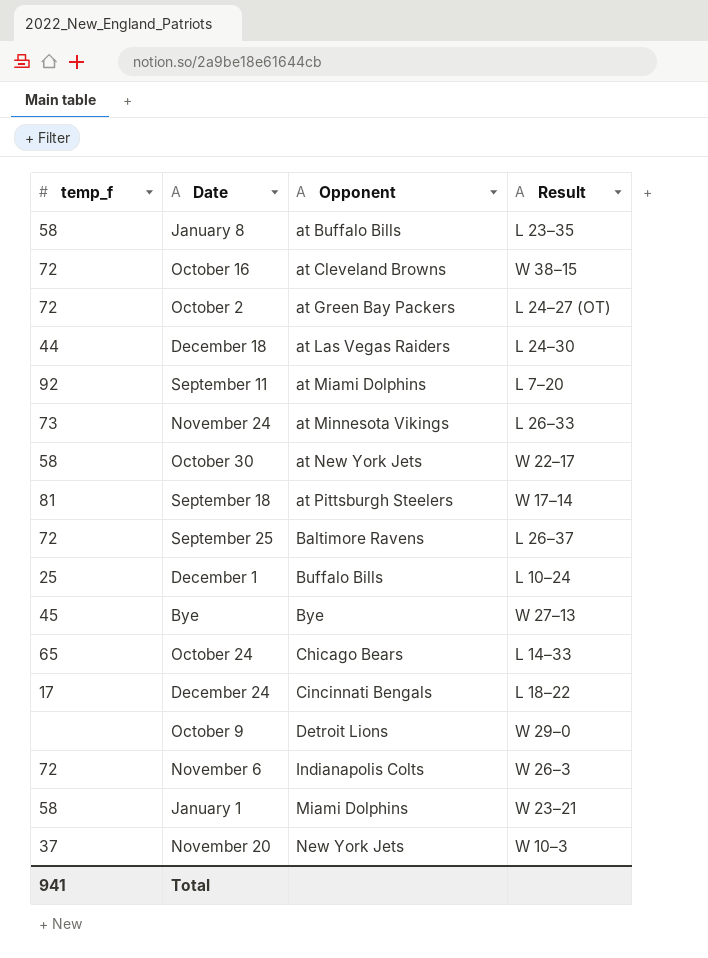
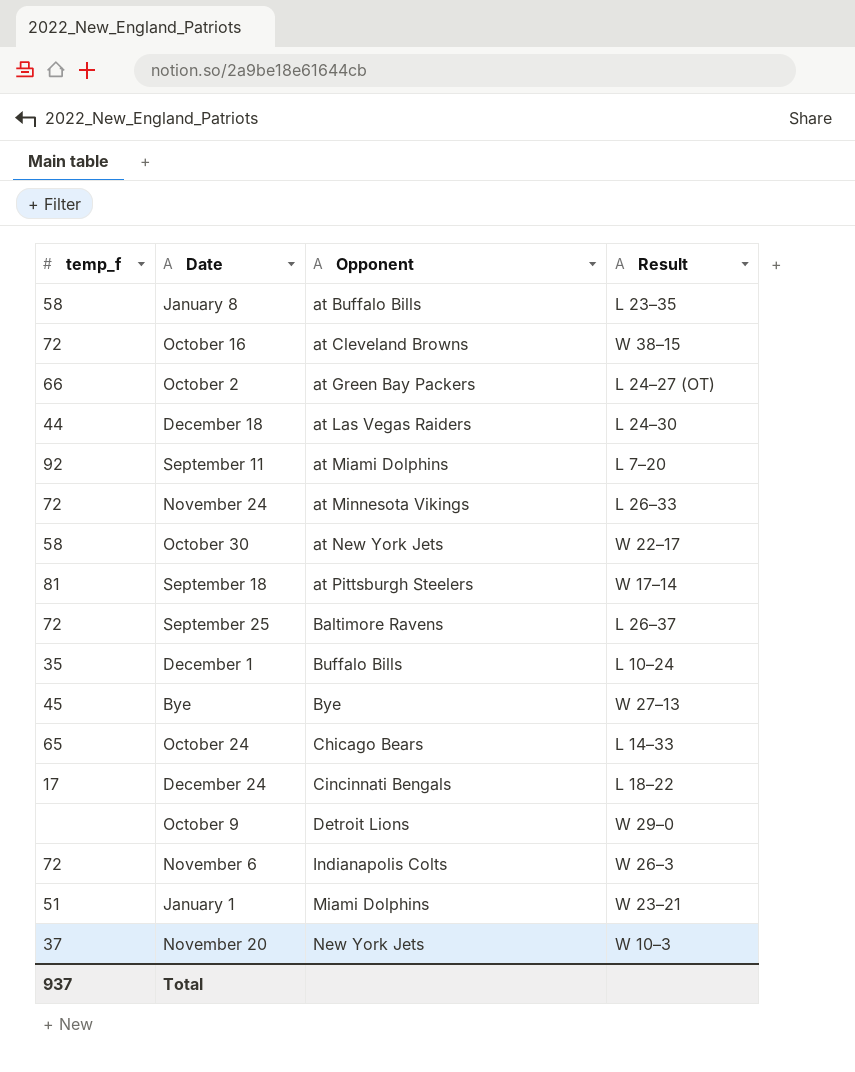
October 2 | temp_f: 72 -> 66
November 24 | temp_f: 73 -> 72
December 1 | temp_f: 25 -> 35
January 1 | temp_f: 58 -> 51
Total | temp_f: 941 -> 937

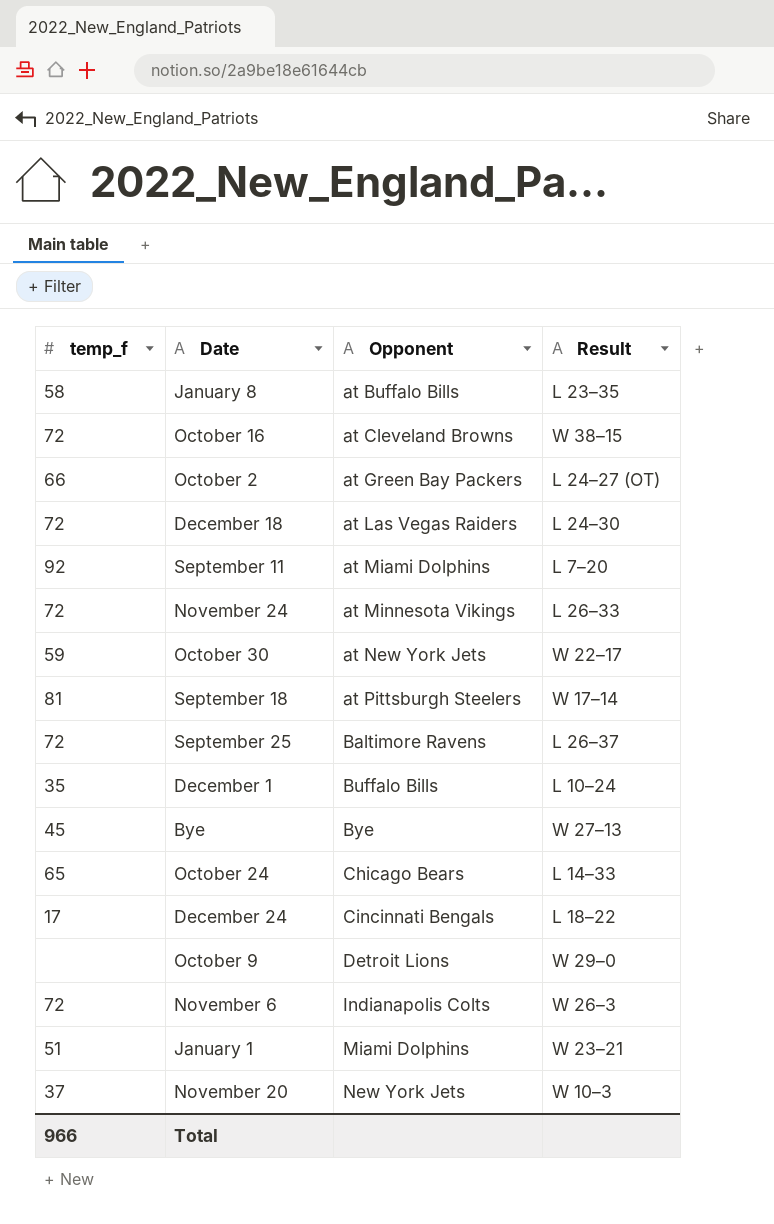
December 18 | temp_f: 44 -> 72
October 30 | temp_f: 58 -> 59
Total | temp_f: 937 -> 966

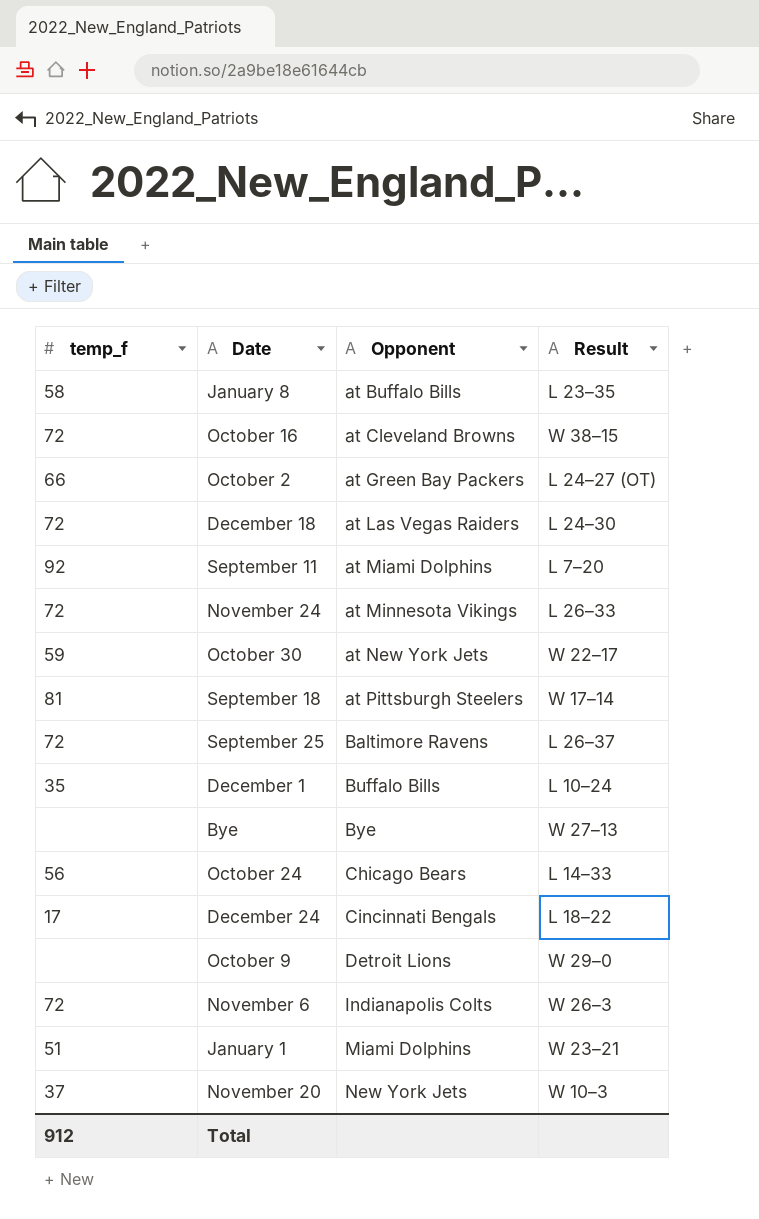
Bye | temp_f: 45 -> none
October 24 | temp_f: 65 -> 56
Total | temp_f: 966 -> 912

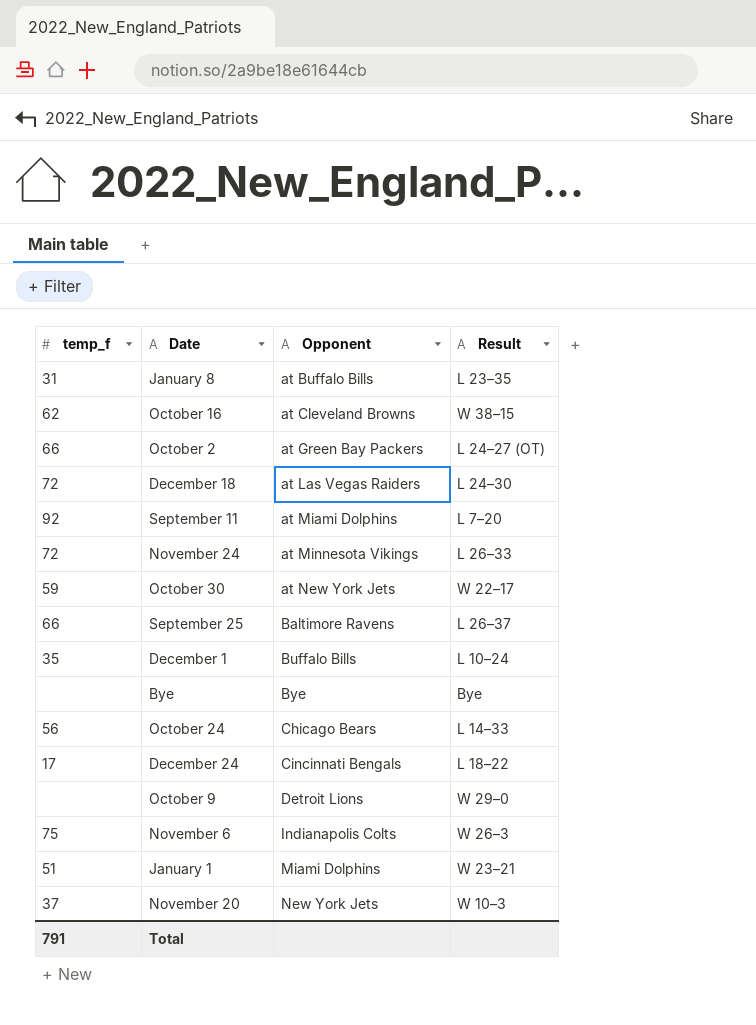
row September 18: 81 | at Pittsburgh Steelers | W 17–14 -> none
January 8 | temp_f: 58 -> 31
October 16 | temp_f: 72 -> 62
September 25 | temp_f: 72 -> 66
Bye | Result: W 27–13 -> Bye
November 6 | temp_f: 72 -> 75
Total | temp_f: 912 -> 791

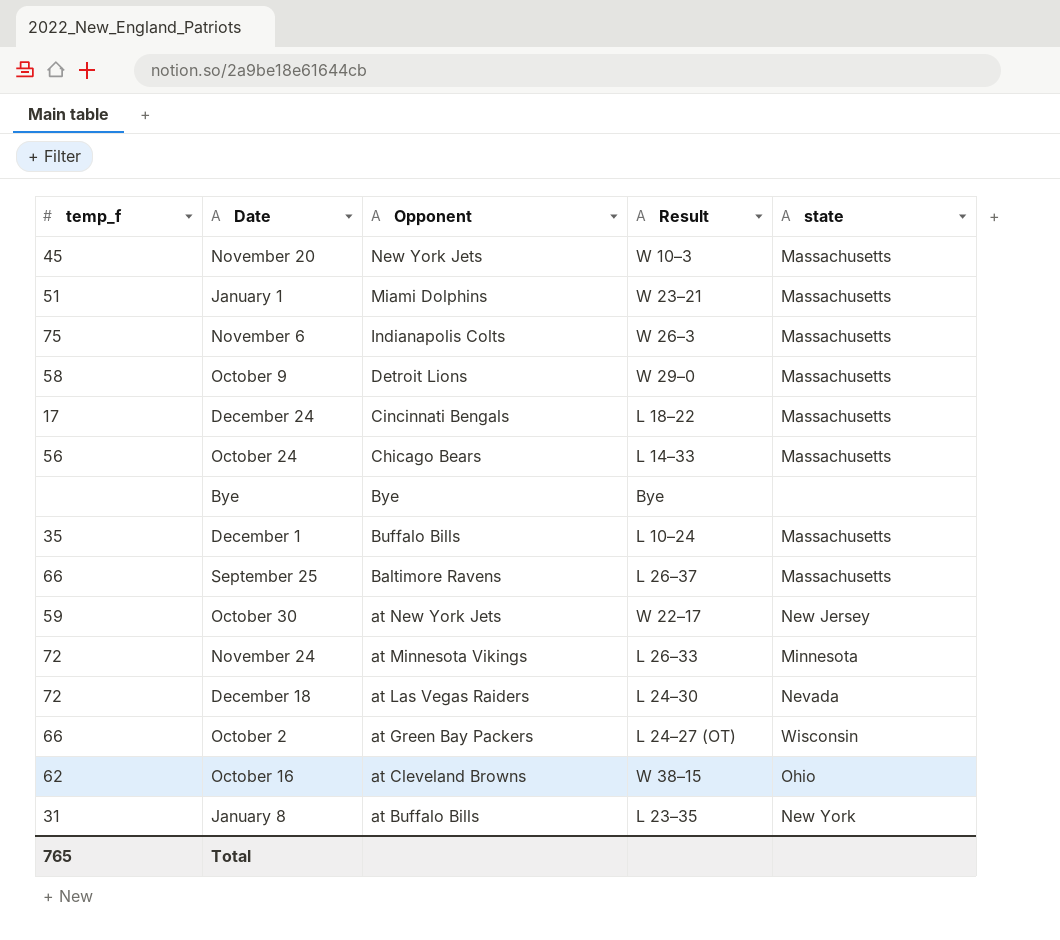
row order: Opponent ascending -> Opponent descending
column state | position: none -> 5
row September 11: 92 | at Miami Dolphins | L 7–20 -> none
November 20 | temp_f: 37 -> 45
October 9 | temp_f: none -> 58
Total | temp_f: 791 -> 765

